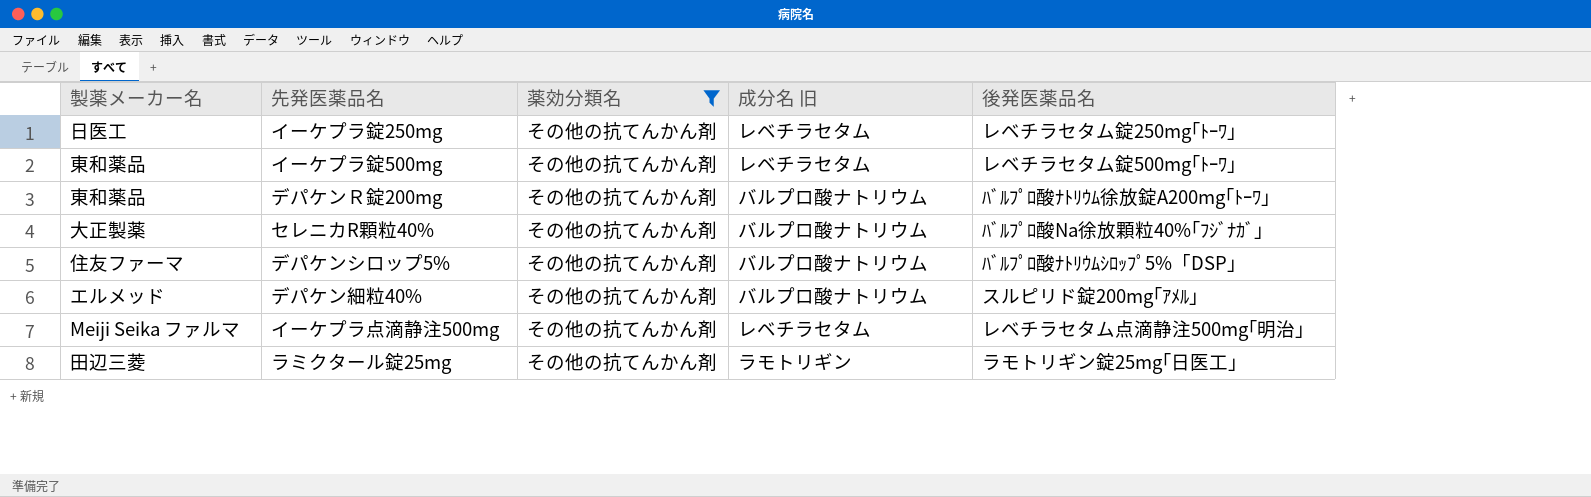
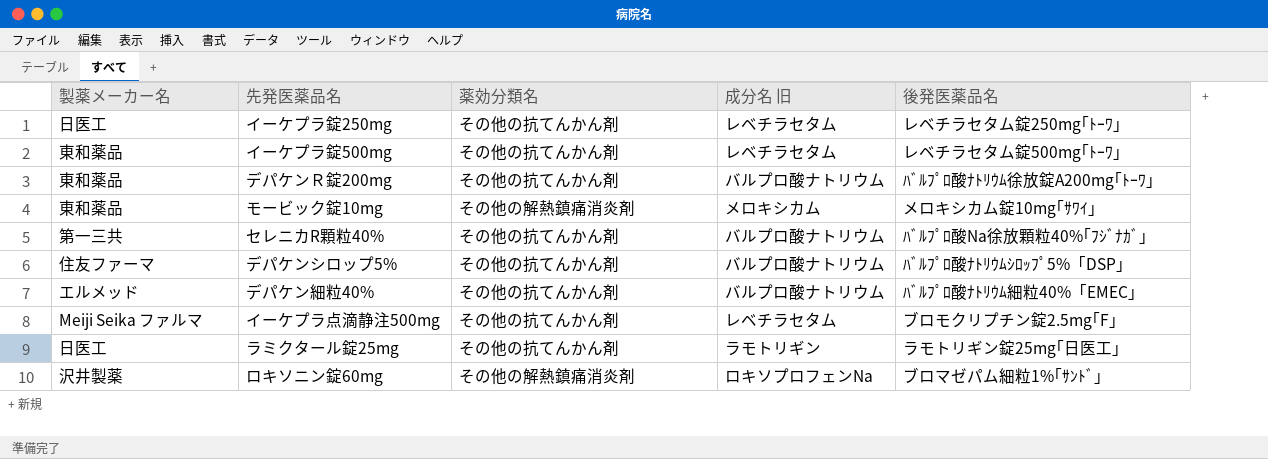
filter: 薬効分類名 = その他の抗てんかん剤 -> none
セレニカR顆粒40% | 製薬メーカー名: 大正製薬 -> 第一三共
デパケン細粒40% | 後発医薬品名: スルピリド錠200mg｢ｱﾒﾙ｣ -> ﾊﾞﾙﾌﾟﾛ酸ﾅﾄﾘｳﾑ細粒40%「EMEC」
イーケプラ点滴静注500mg | 後発医薬品名: レベチラセタム点滴静注500mg｢明治｣ -> ブロモクリプチン錠2.5mg｢F｣
ラミクタール錠25mg | 製薬メーカー名: 田辺三菱 -> 日医工

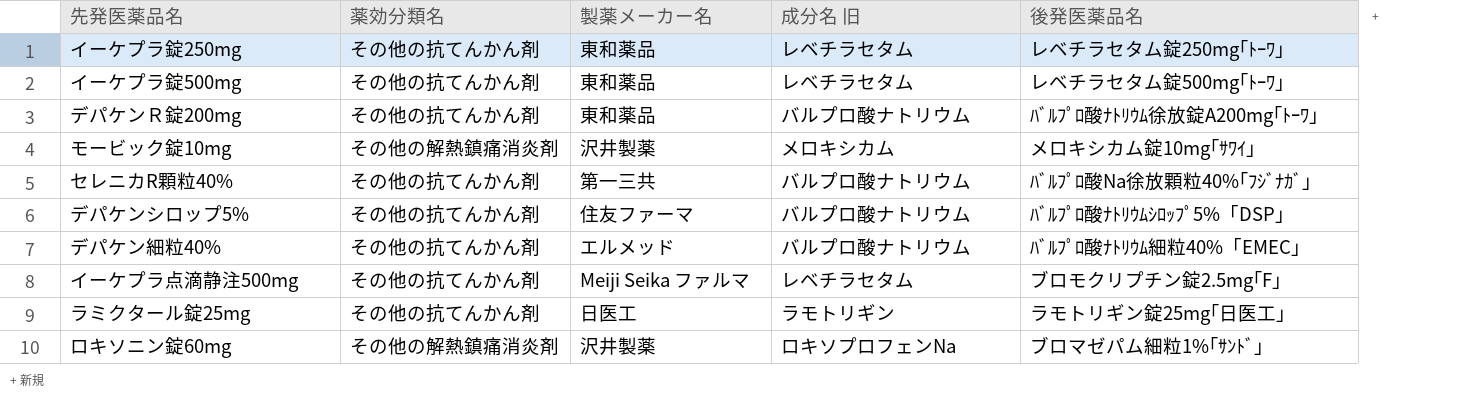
column 製薬メーカー名 | position: 1 -> 3
イーケプラ錠250mg | 製薬メーカー名: 日医工 -> 東和薬品
モービック錠10mg | 製薬メーカー名: 東和薬品 -> 沢井製薬

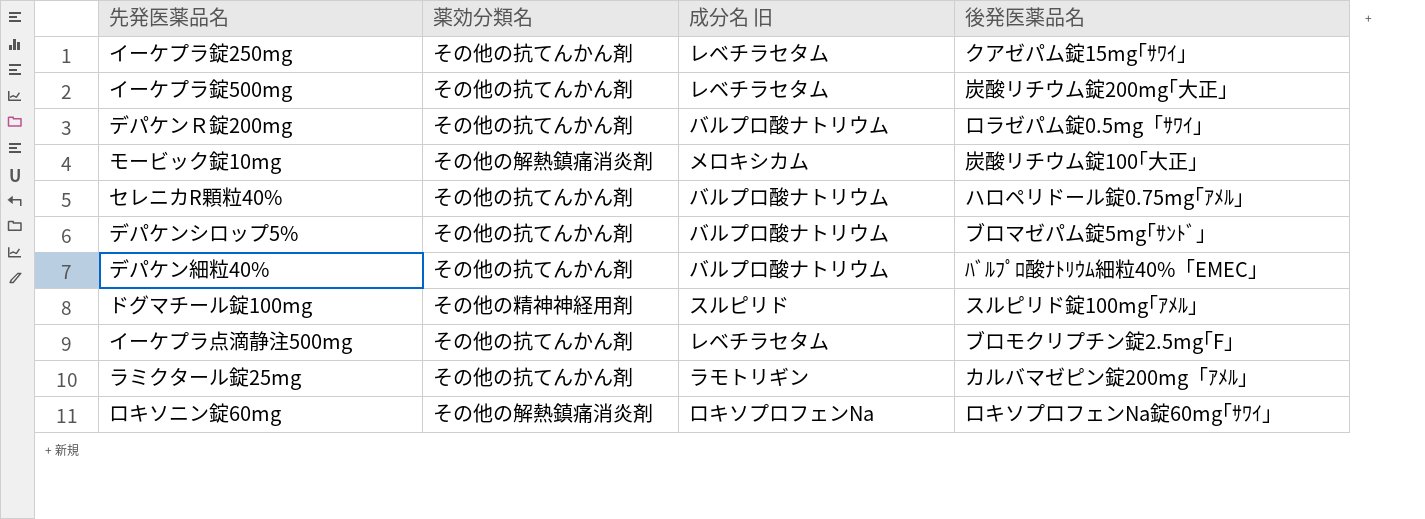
column 製薬メーカー名 | position: 3 -> none
イーケプラ錠250mg | 後発医薬品名: レベチラセタム錠250mg｢ﾄｰﾜ｣ -> クアゼパム錠15mg｢ｻﾜｲ｣
イーケプラ錠500mg | 後発医薬品名: レベチラセタム錠500mg｢ﾄｰﾜ｣ -> 炭酸リチウム錠200mg｢大正｣
デパケンＲ錠200mg | 後発医薬品名: ﾊﾞﾙﾌﾟﾛ酸ﾅﾄﾘｳﾑ徐放錠A200mg｢ﾄｰﾜ｣ -> ロラゼパム錠0.5mg「ｻﾜｲ」
モービック錠10mg | 後発医薬品名: メロキシカム錠10mg｢ｻﾜｲ」 -> 炭酸リチウム錠100｢大正｣
セレニカR顆粒40% | 後発医薬品名: ﾊﾞﾙﾌﾟﾛ酸Na徐放顆粒40%｢ﾌｼﾞﾅｶﾞ｣ -> ハロペリドール錠0.75mg｢ｱﾒﾙ｣
デパケンシロップ5% | 後発医薬品名: ﾊﾞﾙﾌﾟﾛ酸ﾅﾄﾘｳﾑｼﾛｯﾌﾟ5%「DSP」 -> ブロマゼパム錠5mg｢ｻﾝﾄﾞ｣
row ドグマチール錠100mg: none -> その他の精神神経用剤 | スルピリド | スルピリド錠100mg｢ｱﾒﾙ｣
ラミクタール錠25mg | 後発医薬品名: ラモトリギン錠25mg｢日医工｣ -> カルバマゼピン錠200mg「ｱﾒﾙ」
ロキソニン錠60mg | 後発医薬品名: ブロマゼパム細粒1%｢ｻﾝﾄﾞ｣ -> ロキソプロフェンNa錠60mg｢ｻﾜｲ｣

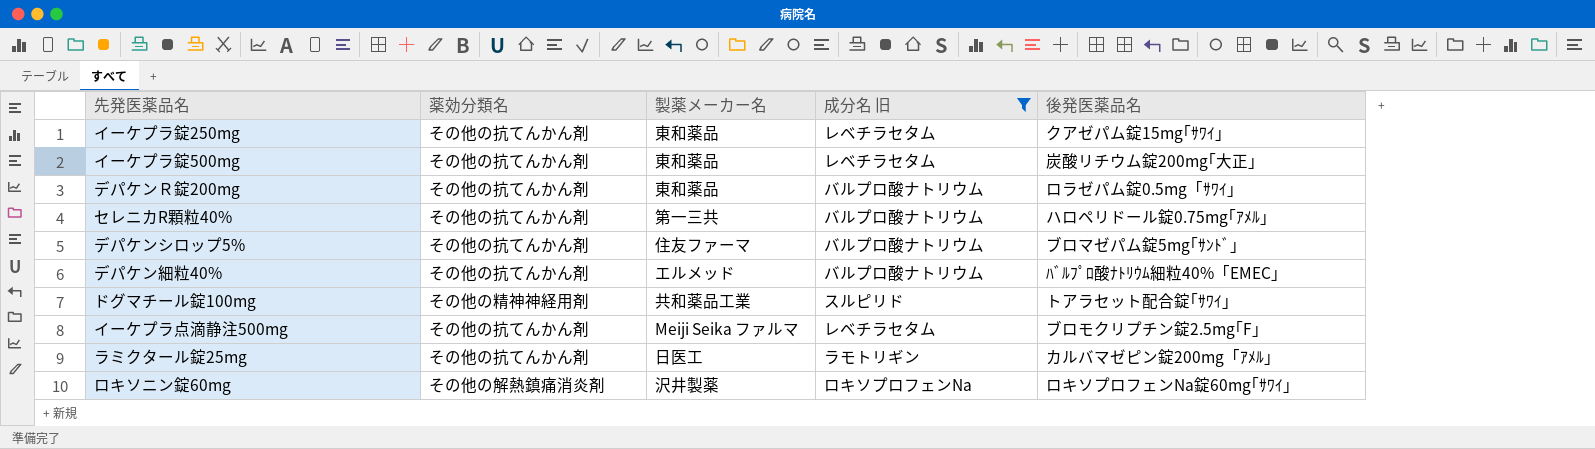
filter: none -> 成分名 旧 != メロキシカム
column 製薬メーカー名 | position: none -> 3
ドグマチール錠100mg | 後発医薬品名: スルピリド錠100mg｢ｱﾒﾙ｣ -> トアラセット配合錠｢ｻﾜｲ｣

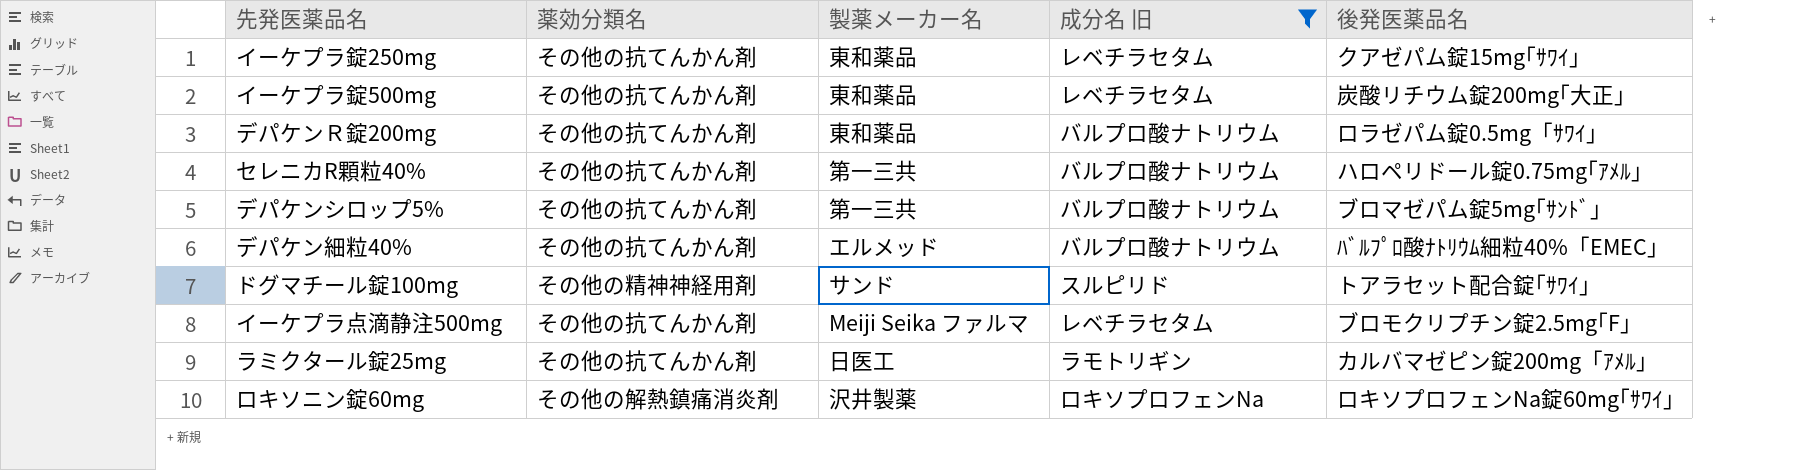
デパケンシロップ5% | 製薬メーカー名: 住友ファーマ -> 第一三共
ドグマチール錠100mg | 製薬メーカー名: 共和薬品工業 -> サンド

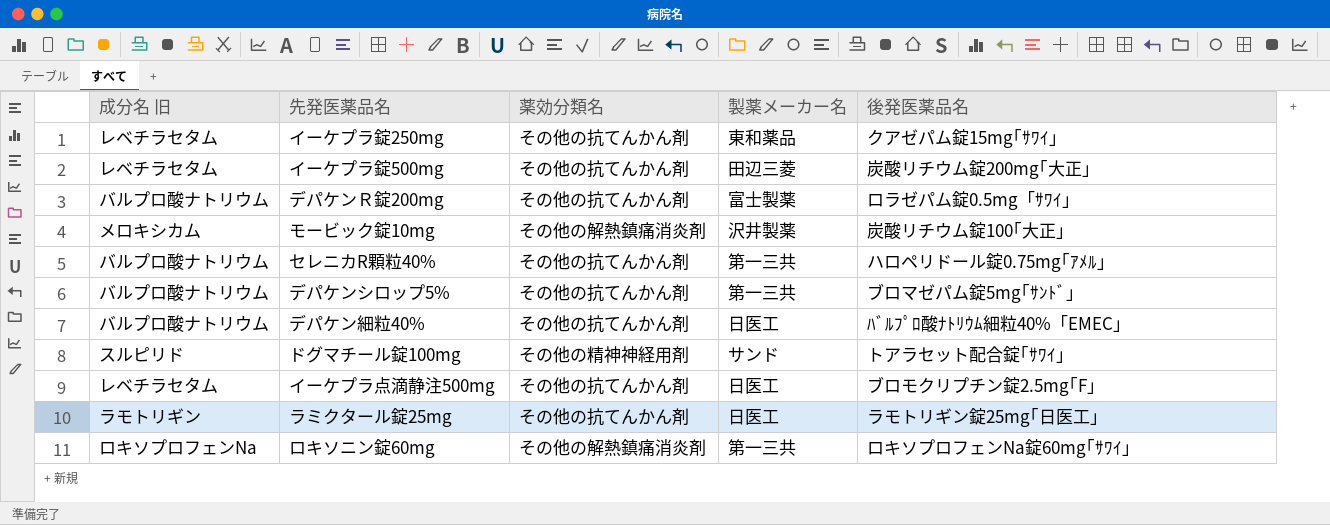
filter: 成分名 旧 != メロキシカム -> none
column 成分名 旧 | position: 4 -> 1
イーケプラ錠500mg | 製薬メーカー名: 東和薬品 -> 田辺三菱
デパケンＲ錠200mg | 製薬メーカー名: 東和薬品 -> 富士製薬
デパケン細粒40% | 製薬メーカー名: エルメッド -> 日医工
イーケプラ点滴静注500mg | 製薬メーカー名: Meiji Seika ファルマ -> 日医工
ラミクタール錠25mg | 後発医薬品名: カルバマゼピン錠200mg「ｱﾒﾙ」 -> ラモトリギン錠25mg｢日医工｣
ロキソニン錠60mg | 製薬メーカー名: 沢井製薬 -> 第一三共

